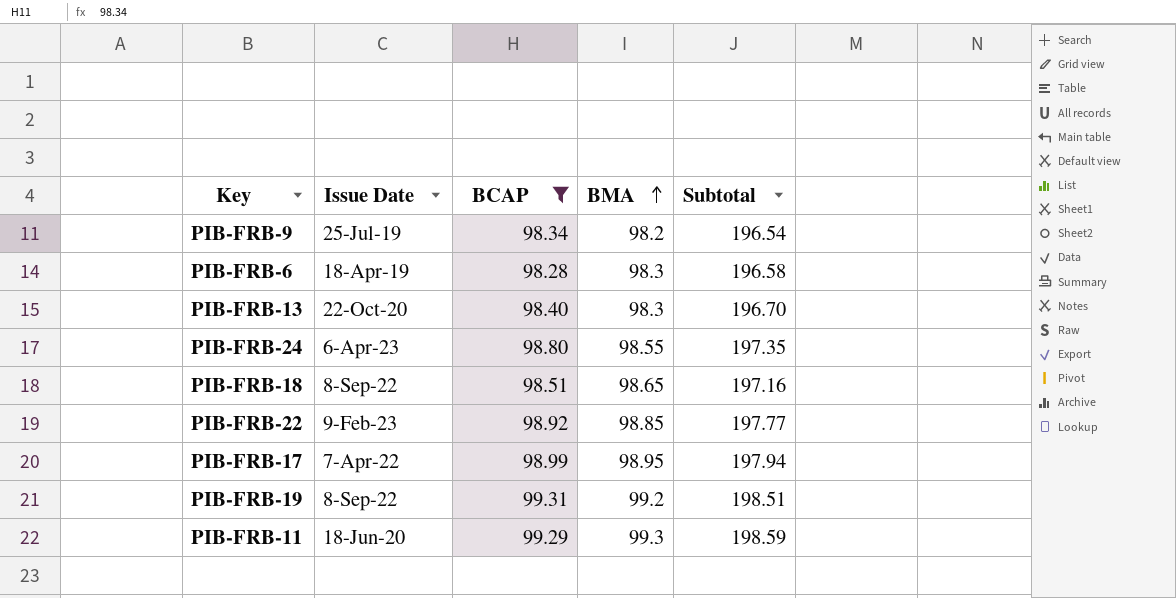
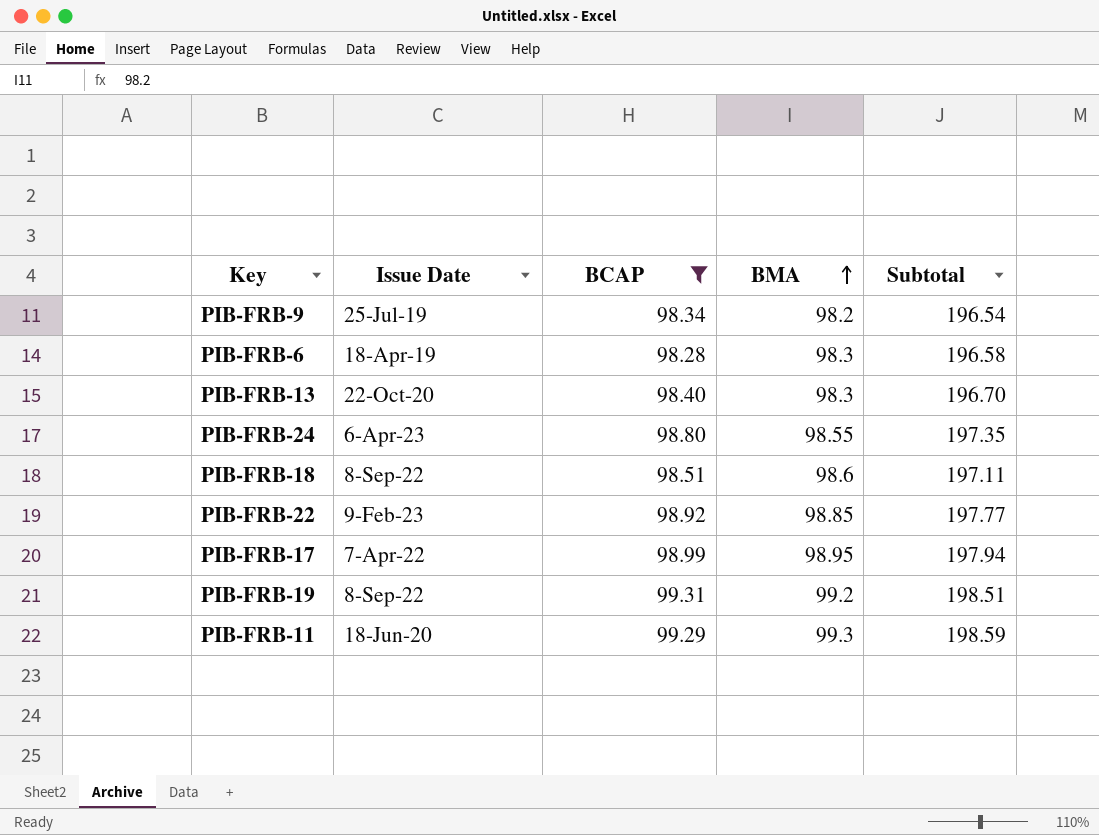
PIB-FRB-18 | BMA: 98.65 -> 98.6
PIB-FRB-18 | Subtotal: 197.16 -> 197.11

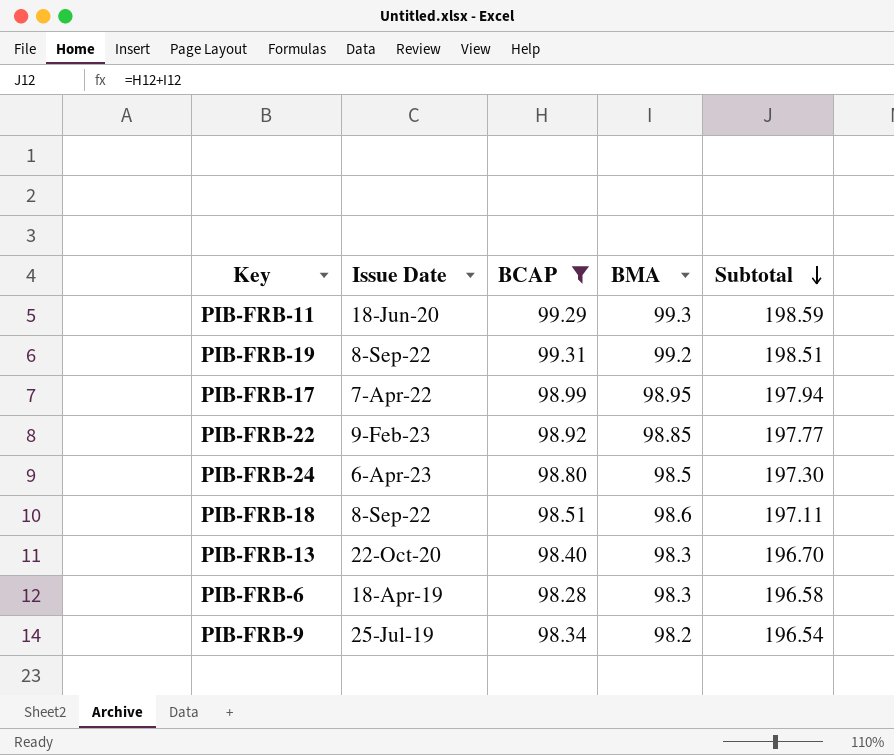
row order: BMA ascending -> Subtotal descending
PIB-FRB-24 | BMA: 98.55 -> 98.5
PIB-FRB-24 | Subtotal: 197.35 -> 197.30

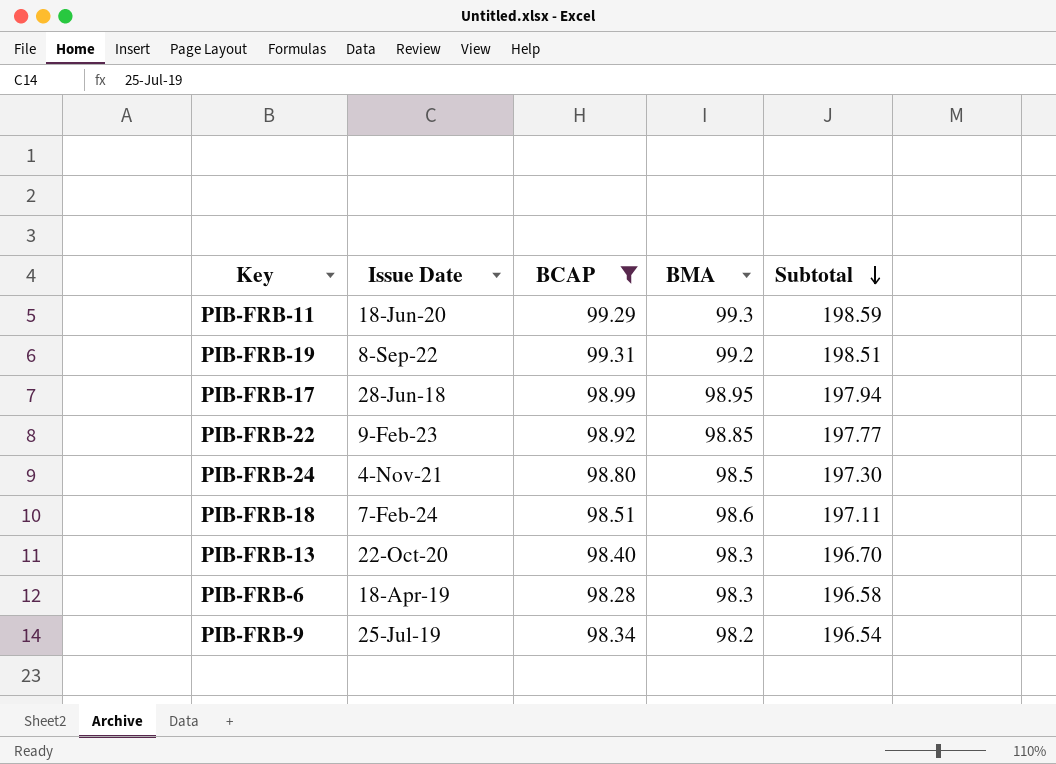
PIB-FRB-17 | Issue Date: 7-Apr-22 -> 28-Jun-18
PIB-FRB-24 | Issue Date: 6-Apr-23 -> 4-Nov-21
PIB-FRB-18 | Issue Date: 8-Sep-22 -> 7-Feb-24

